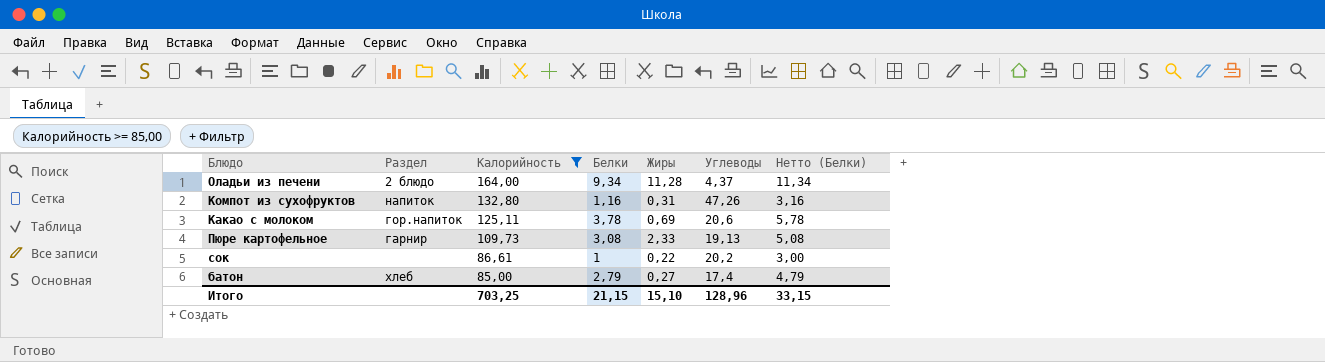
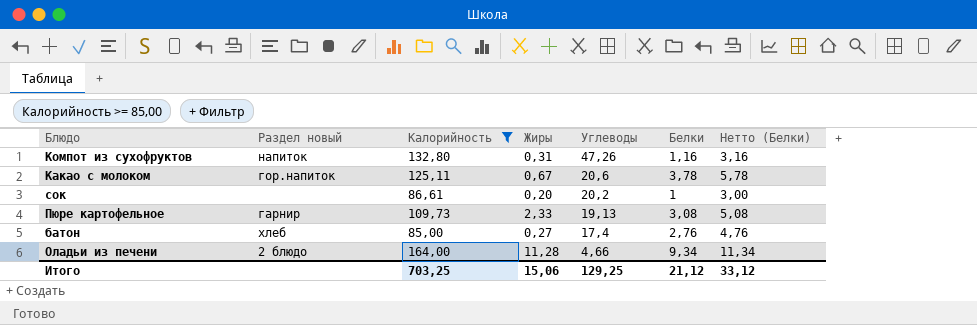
row order: Калорийность descending -> Углеводы descending
column name: Раздел -> Раздел новый
column Белки | position: 4 -> 6
Какао с молоком | Жиры: 0,69 -> 0,67
сок | Жиры: 0,22 -> 0,20
батон | Белки: 2,79 -> 2,76
батон | Нетто (Белки): 4,79 -> 4,76
Оладьи из печени | Углеводы: 4,37 -> 4,66
Итого | Жиры: 15,10 -> 15,06
Итого | Углеводы: 128,96 -> 129,25
Итого | Белки: 21,15 -> 21,12
Итого | Нетто (Белки): 33,15 -> 33,12

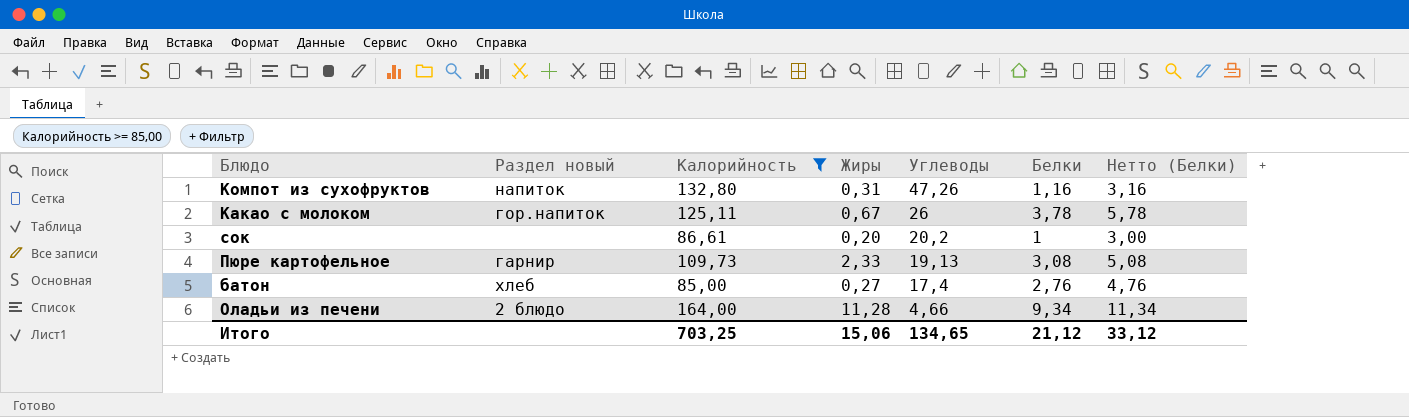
Какао с молоком | Углеводы: 20,6 -> 26
Итого | Углеводы: 129,25 -> 134,65

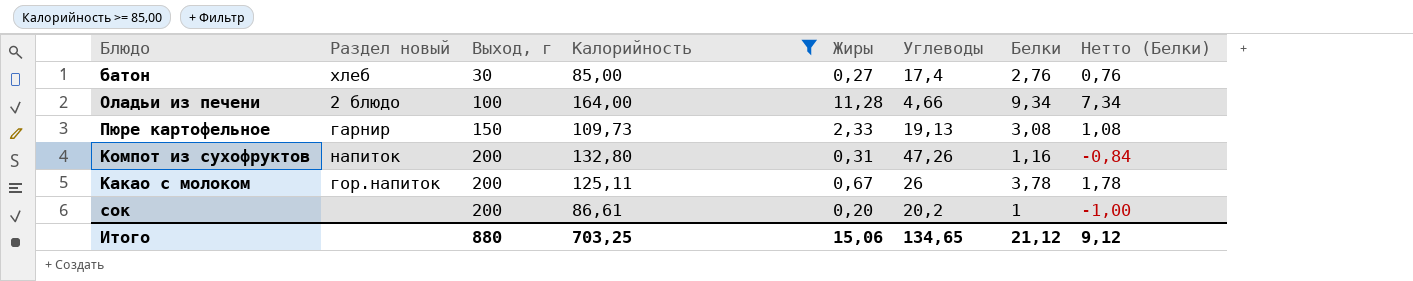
row order: Углеводы descending -> Выход, г ascending
column Выход, г | position: none -> 3
column Нетто (Белки) | formula: [Белки] + 2 -> [Белки] - 2
Итого | Нетто (Белки): 33,12 -> 9,12

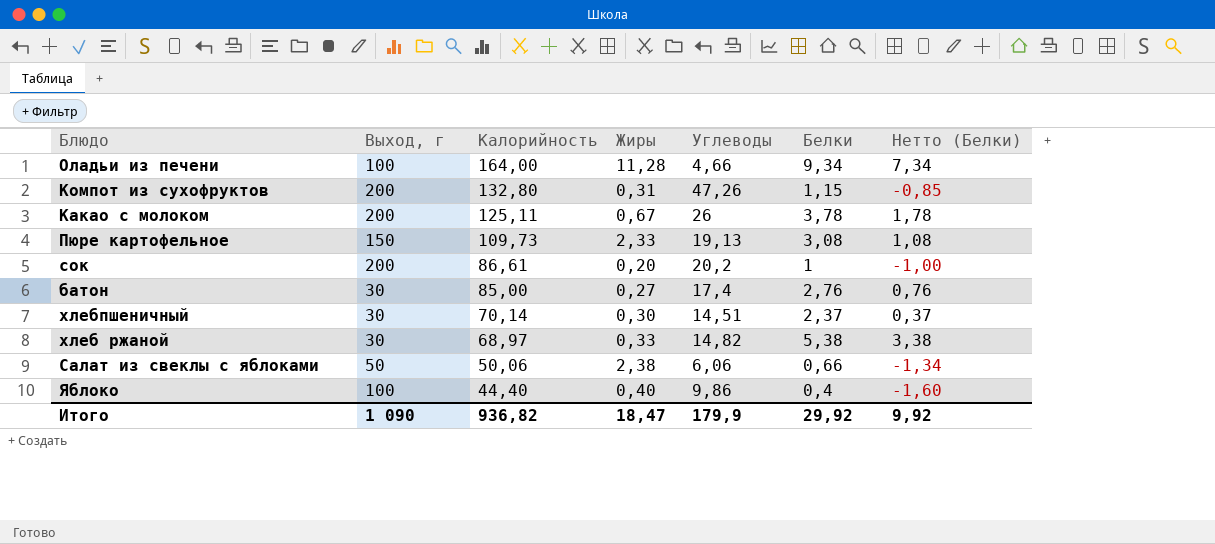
filter: Калорийность >= 85,00 -> none
row order: Выход, г ascending -> Калорийность descending
column Раздел новый | position: 2 -> none
Компот из сухофруктов | Белки: 1,16 -> 1,15
Компот из сухофруктов | Нетто (Белки): -0,84 -> -0,85
Итого | Выход, г: 880 -> 1 090
Итого | Калорийность: 703,25 -> 936,82
Итого | Жиры: 15,06 -> 18,47
Итого | Углеводы: 134,65 -> 179,9
Итого | Белки: 21,12 -> 29,92
Итого | Нетто (Белки): 9,12 -> 9,92

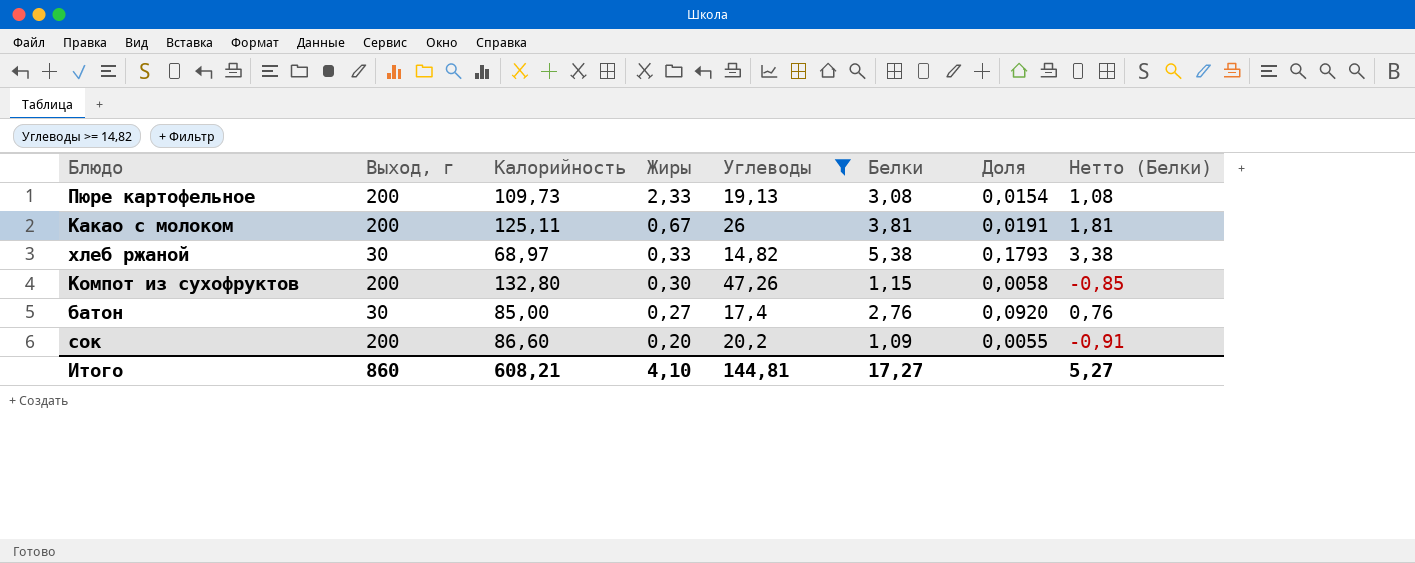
filter: none -> Углеводы >= 14,82
row order: Калорийность descending -> Жиры descending
column Доля | formula: none -> [Белки] / [Выход, г]
Пюре картофельное | Выход, г: 150 -> 200
Какао с молоком | Белки: 3,78 -> 3,81
Какао с молоком | Нетто (Белки): 1,78 -> 1,81
Компот из сухофруктов | Жиры: 0,31 -> 0,30
сок | Калорийность: 86,61 -> 86,60
сок | Белки: 1 -> 1,09
сок | Нетто (Белки): -1,00 -> -0,91
Итого | Выход, г: 1 090 -> 860
Итого | Калорийность: 936,82 -> 608,21
Итого | Жиры: 18,47 -> 4,10
Итого | Углеводы: 179,9 -> 144,81
Итого | Белки: 29,92 -> 17,27
Итого | Нетто (Белки): 9,92 -> 5,27

